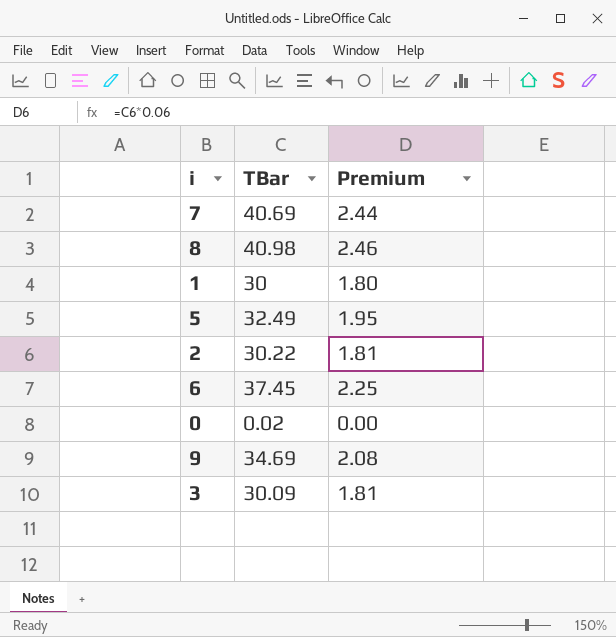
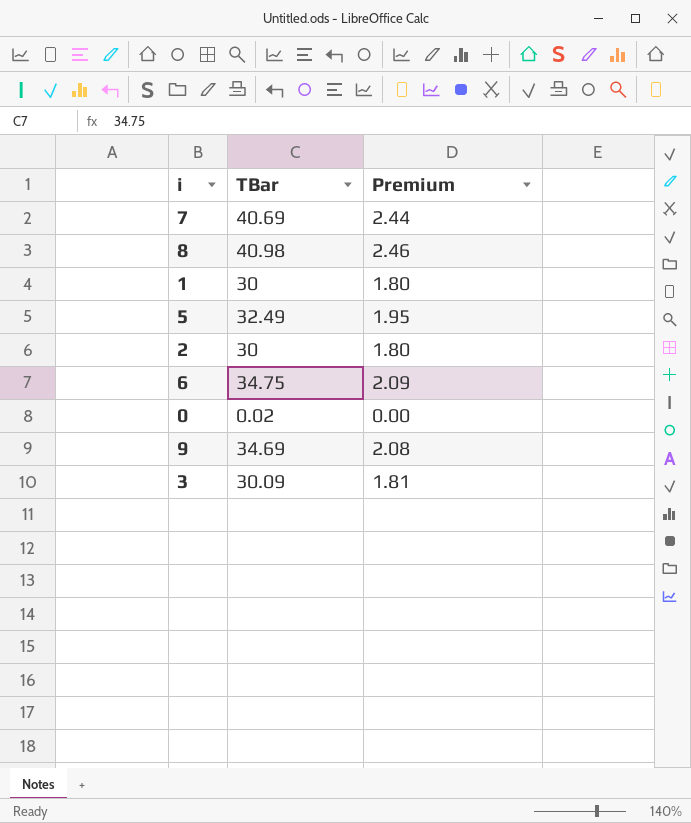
2 | TBar: 30.22 -> 30
2 | Premium: 1.81 -> 1.80
6 | TBar: 37.45 -> 34.75
6 | Premium: 2.25 -> 2.09

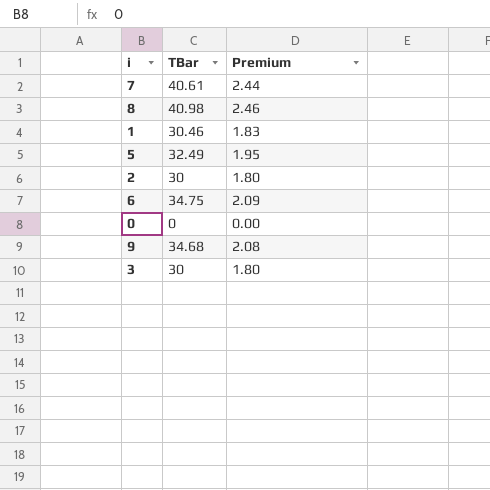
7 | TBar: 40.69 -> 40.61
1 | TBar: 30 -> 30.46
1 | Premium: 1.80 -> 1.83
0 | TBar: 0.02 -> 0
9 | TBar: 34.69 -> 34.68
3 | TBar: 30.09 -> 30
3 | Premium: 1.81 -> 1.80

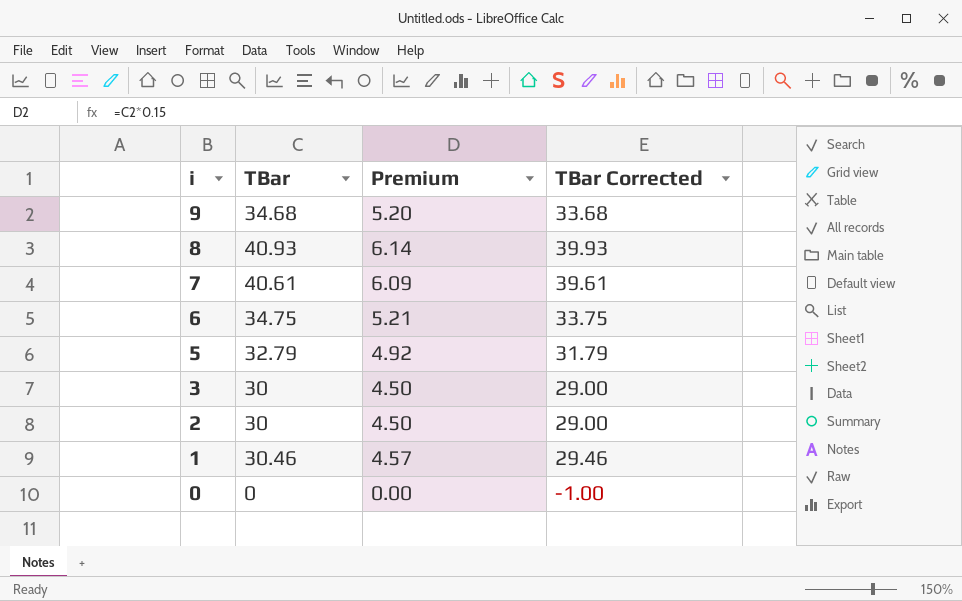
row order: none -> i descending
column Premium | formula: [TBar] * 0.06 -> [TBar] * 0.15
column TBar Corrected | formula: none -> [TBar] - 1
8 | TBar: 40.98 -> 40.93
5 | TBar: 32.49 -> 32.79

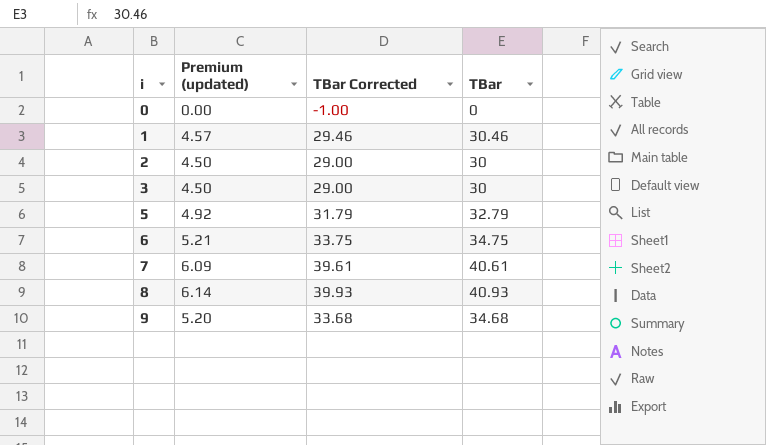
row order: i descending -> i ascending
column name: Premium -> Premium (updated)
column TBar | position: 2 -> 4

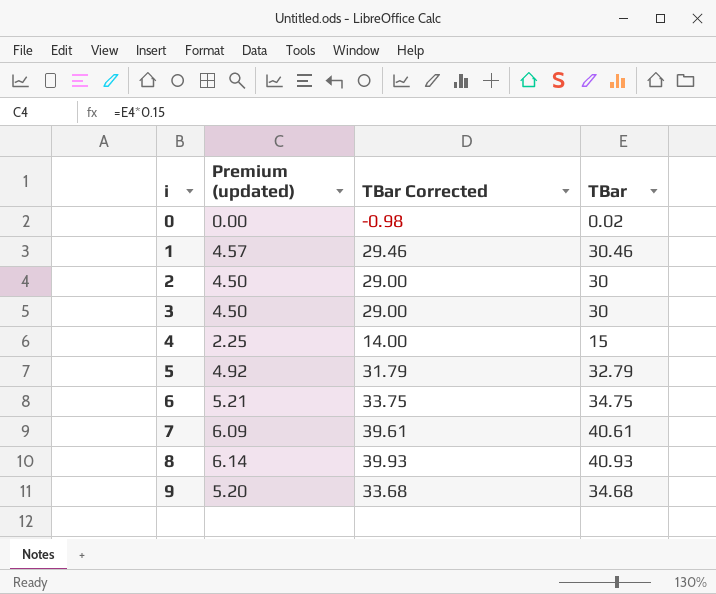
0 | TBar Corrected: -1.00 -> -0.98
0 | TBar: 0 -> 0.02
row 4: none -> 2.25 | 14.00 | 15

